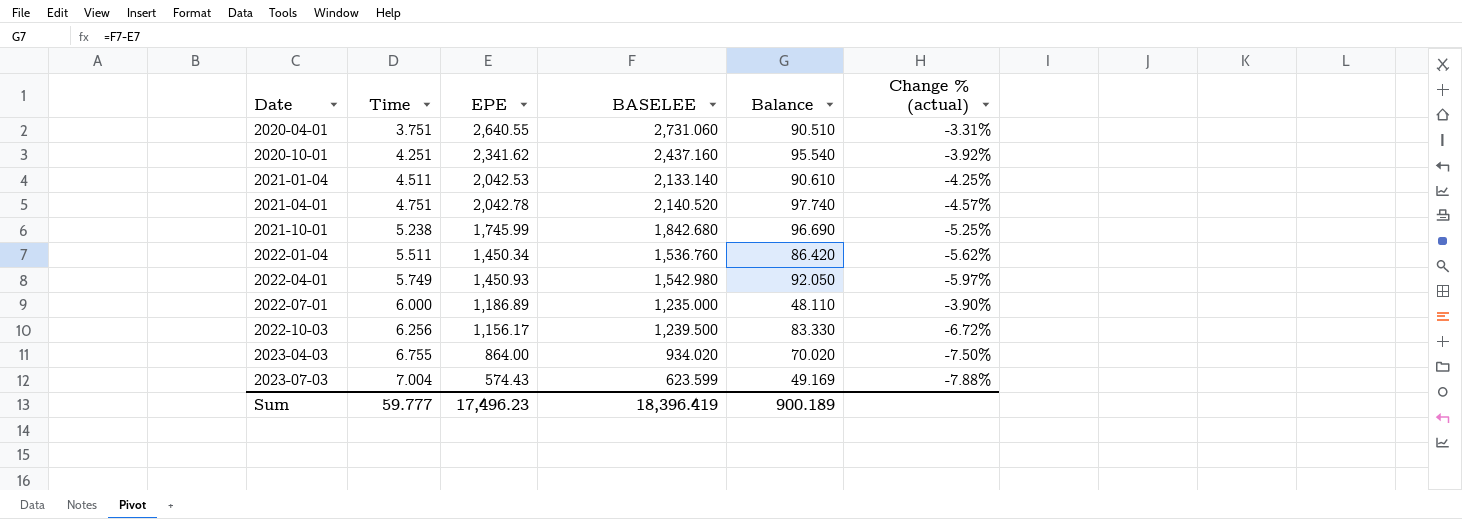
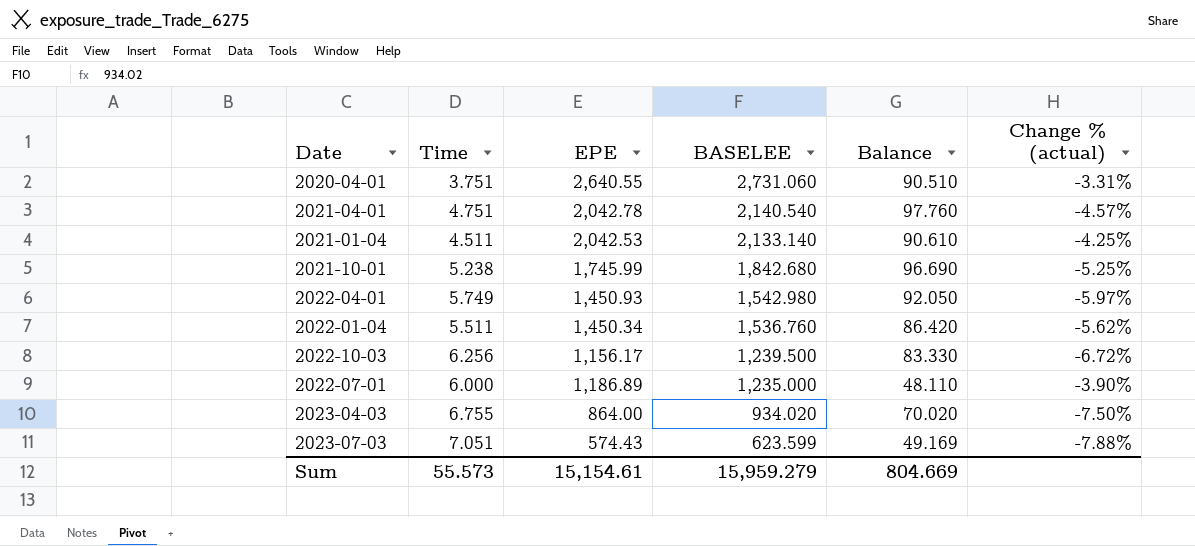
row order: Date ascending -> BASELEE descending
row 2020-10-01: 4.251 | 2,341.62 | 2,437.160 | 95.540 | -3.92% -> none
2021-04-01 | BASELEE: 2,140.520 -> 2,140.540
2021-04-01 | Balance: 97.740 -> 97.760
2023-07-03 | Time: 7.004 -> 7.051
Sum | Time: 59.777 -> 55.573
Sum | EPE: 17,496.23 -> 15,154.61
Sum | BASELEE: 18,396.419 -> 15,959.279
Sum | Balance: 900.189 -> 804.669

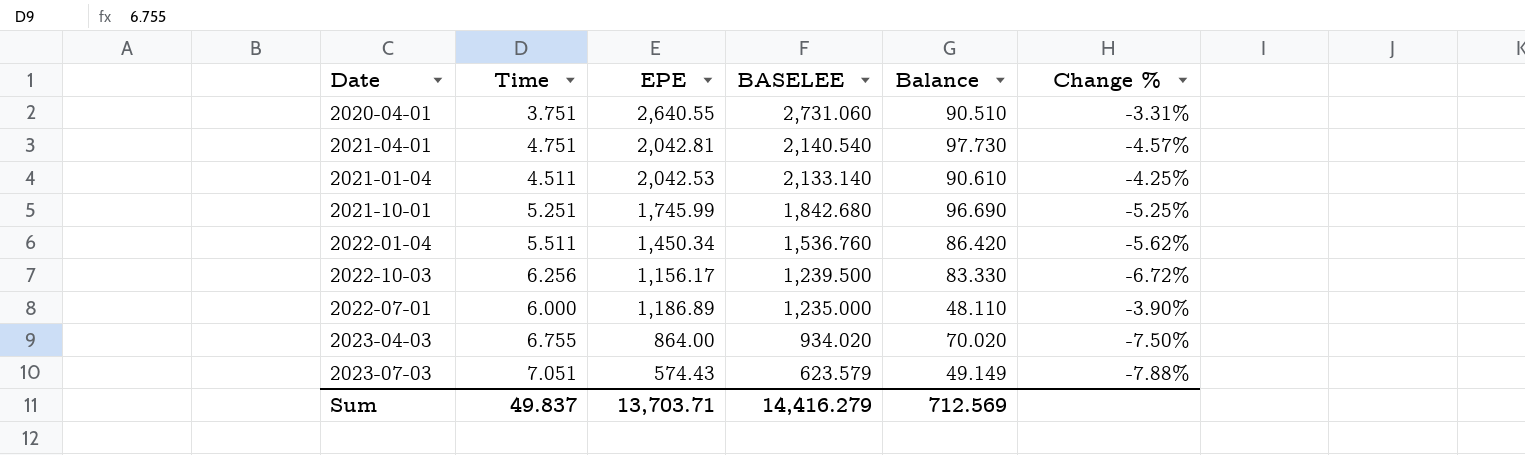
column name: Change % (actual) -> Change %
row 2022-04-01: 5.749 | 1,450.93 | 1,542.980 | 92.050 | -5.97% -> none
2021-04-01 | EPE: 2,042.78 -> 2,042.81
2021-04-01 | Balance: 97.760 -> 97.730
2021-10-01 | Time: 5.238 -> 5.251
2023-07-03 | BASELEE: 623.599 -> 623.579
2023-07-03 | Balance: 49.169 -> 49.149
Sum | Time: 55.573 -> 49.837
Sum | EPE: 15,154.61 -> 13,703.71
Sum | BASELEE: 15,959.279 -> 14,416.279
Sum | Balance: 804.669 -> 712.569

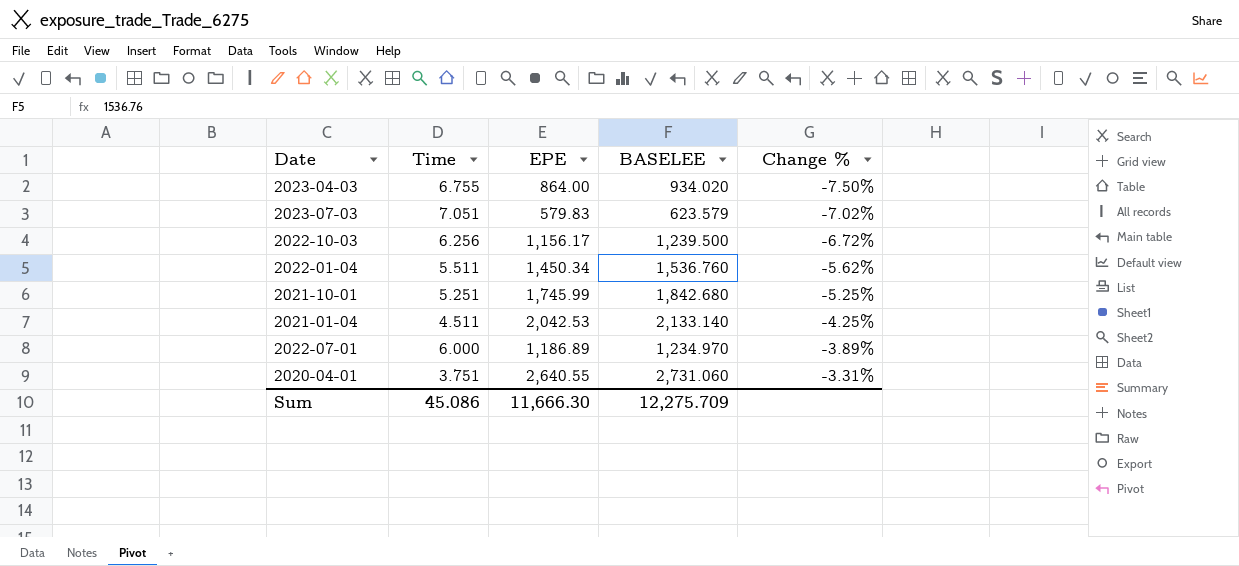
row order: BASELEE descending -> Change % ascending
column Balance | formula: [BASELEE] - [EPE] -> none
row 2021-04-01: 4.751 | 2,042.81 | 2,140.540 | 97.730 | -4.57% -> none
2023-07-03 | EPE: 574.43 -> 579.83
2023-07-03 | Change %: -7.88% -> -7.02%
2022-07-01 | BASELEE: 1,235.000 -> 1,234.970
2022-07-01 | Change %: -3.90% -> -3.89%
Sum | Time: 49.837 -> 45.086
Sum | EPE: 13,703.71 -> 11,666.30
Sum | BASELEE: 14,416.279 -> 12,275.709

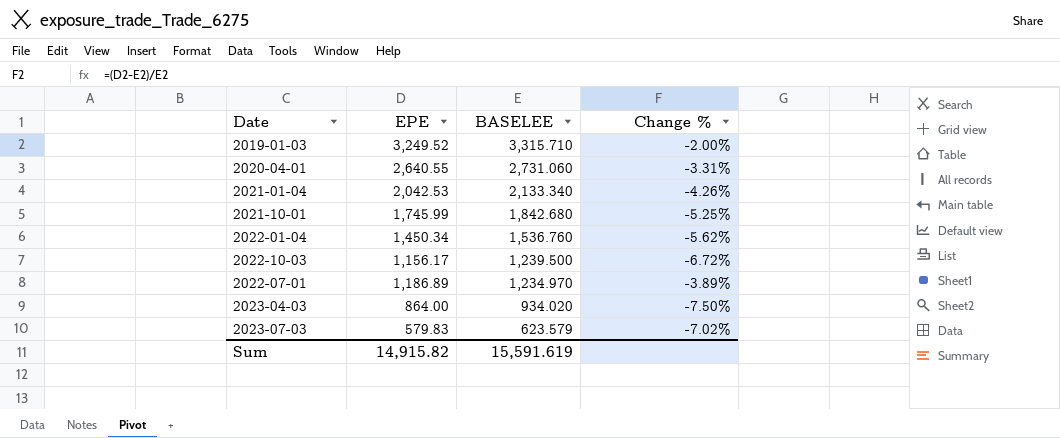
row order: Change % ascending -> BASELEE descending
column Time | position: 2 -> none
row 2019-01-03: none -> 3,249.52 | 3,315.710 | -2.00%
2021-01-04 | BASELEE: 2,133.140 -> 2,133.340
2021-01-04 | Change %: -4.25% -> -4.26%
Sum | EPE: 11,666.30 -> 14,915.82
Sum | BASELEE: 12,275.709 -> 15,591.619

